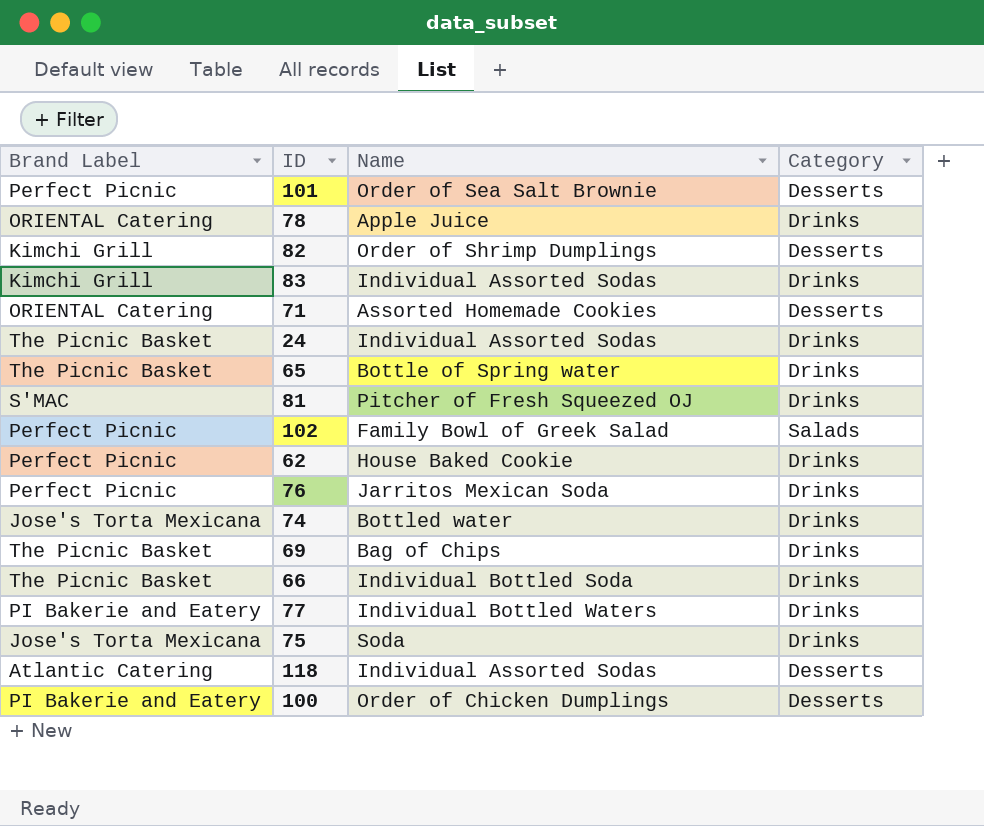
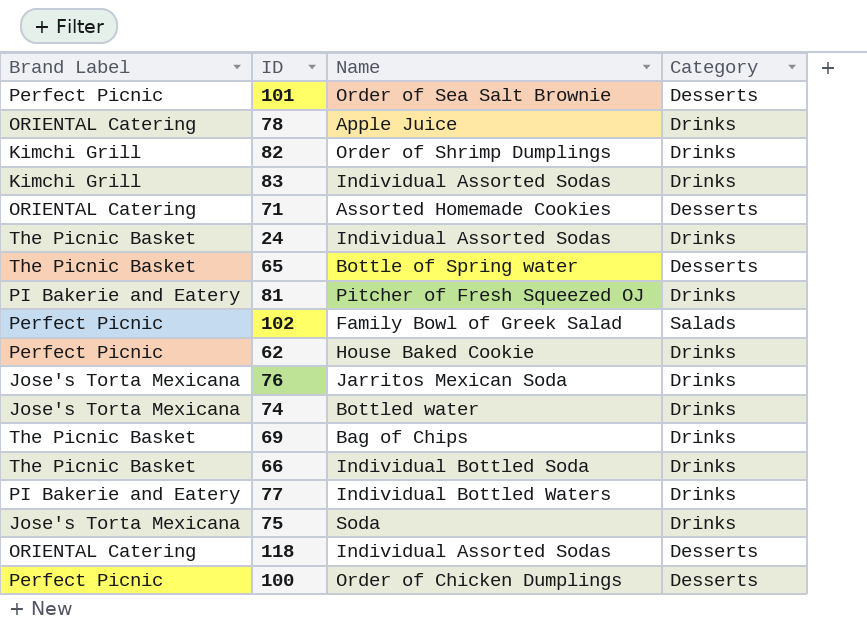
82 | Category: Desserts -> Drinks
65 | Category: Drinks -> Desserts
81 | Brand Label: S'MAC -> PI Bakerie and Eatery
76 | Brand Label: Perfect Picnic -> Jose's Torta Mexicana
118 | Brand Label: Atlantic Catering -> ORIENTAL Catering
100 | Brand Label: PI Bakerie and Eatery -> Perfect Picnic

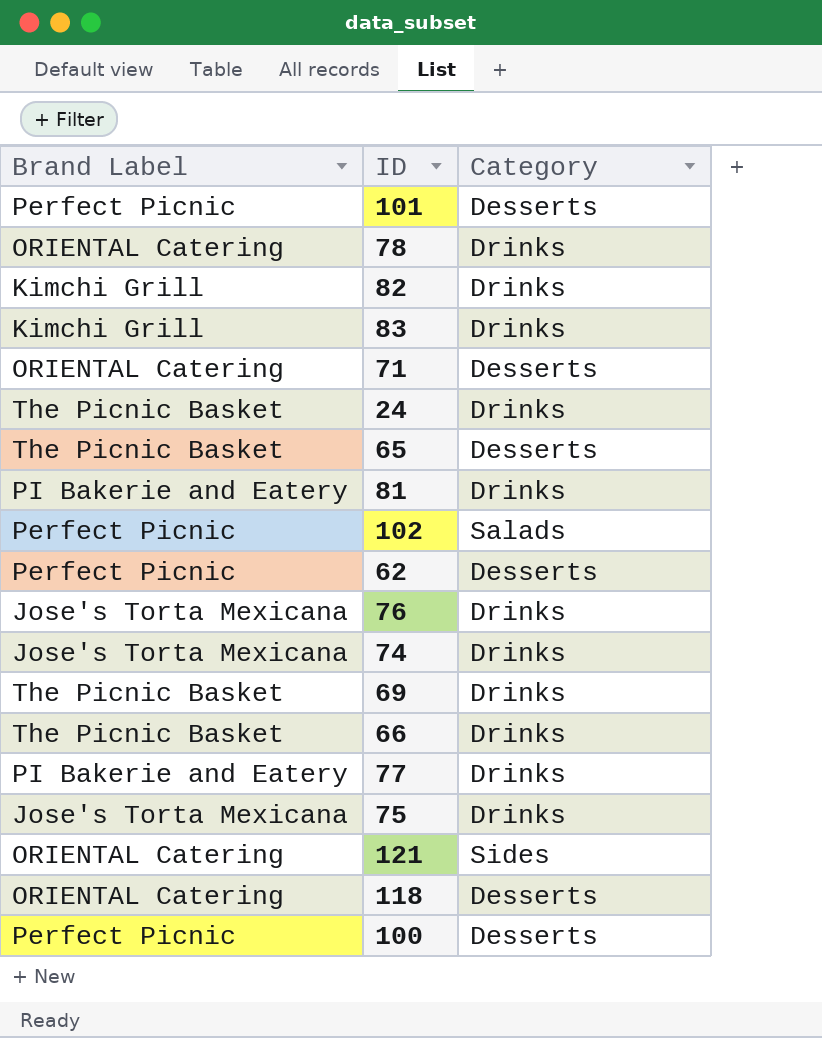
column Name | position: 3 -> none
62 | Category: Drinks -> Desserts
row 121: none -> ORIENTAL Catering | Sides

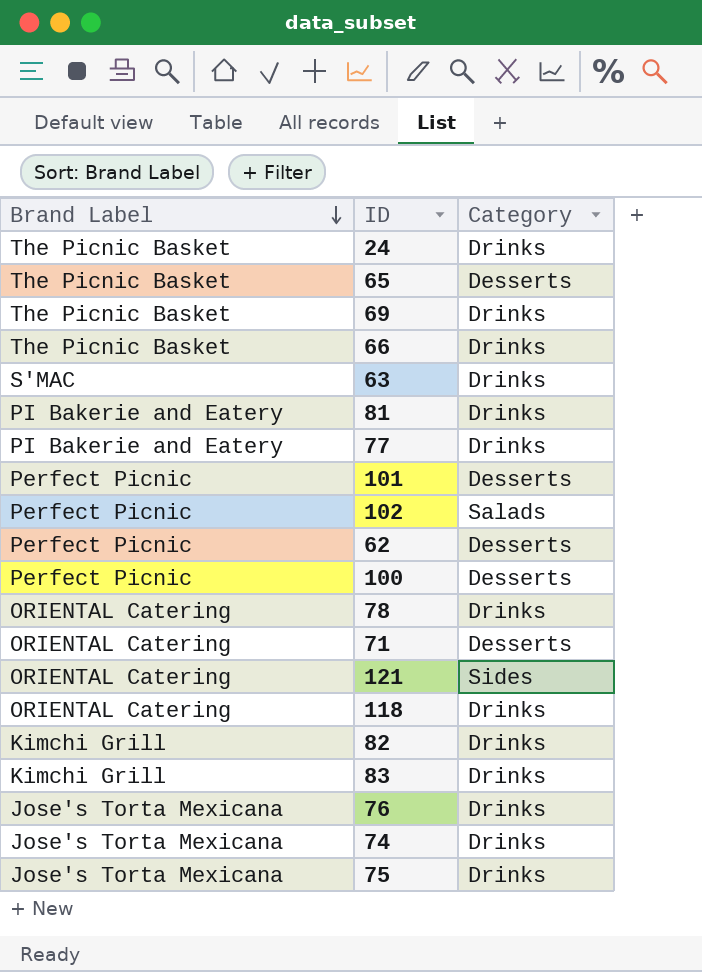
row order: none -> Brand Label descending
row 63: none -> S'MAC | Drinks
118 | Category: Desserts -> Drinks

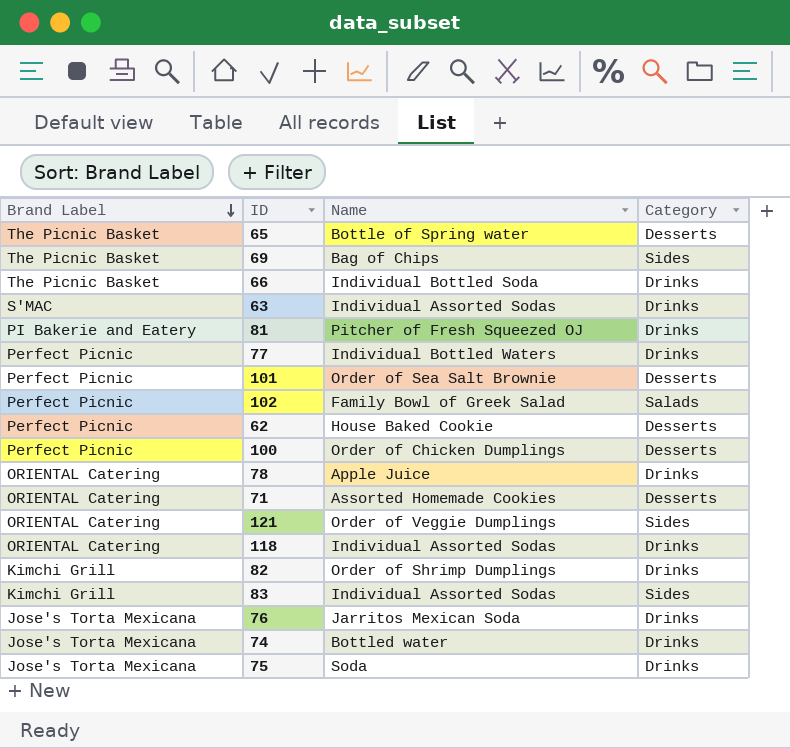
column Name | position: none -> 3
row 24: The Picnic Basket | Drinks -> none
69 | Category: Drinks -> Sides
77 | Brand Label: PI Bakerie and Eatery -> Perfect Picnic
83 | Category: Drinks -> Sides

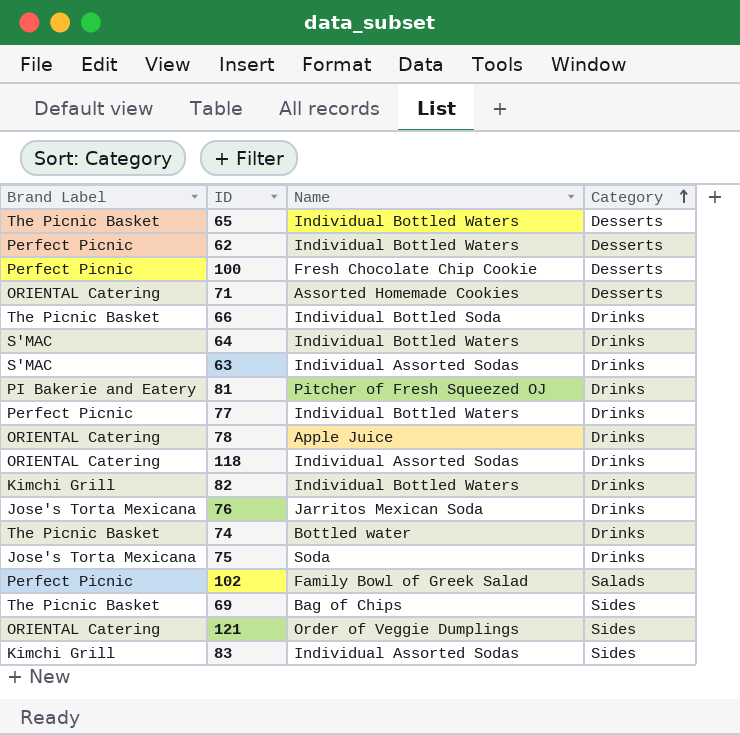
row order: Brand Label descending -> Category ascending
row 101: Perfect Picnic | Order of Sea Salt Brownie | Desserts -> none
65 | Name: Bottle of Spring water -> Individual Bottled Waters
62 | Name: House Baked Cookie -> Individual Bottled Waters
100 | Name: Order of Chicken Dumplings -> Fresh Chocolate Chip Cookie
row 64: none -> S'MAC | Individual Bottled Waters | Drinks
82 | Name: Order of Shrimp Dumplings -> Individual Bottled Waters
74 | Brand Label: Jose's Torta Mexicana -> The Picnic Basket

